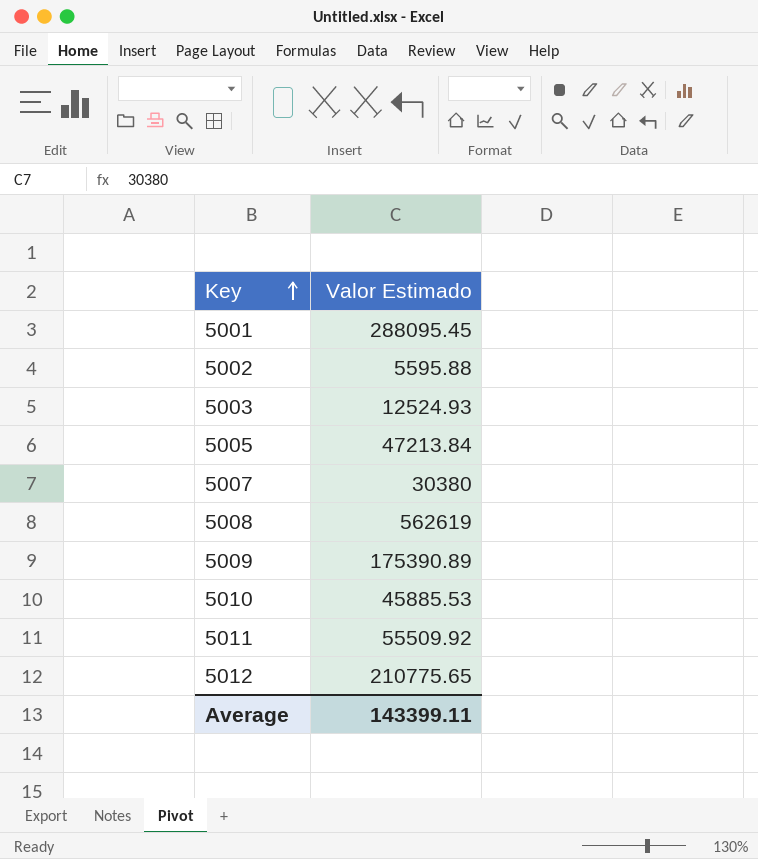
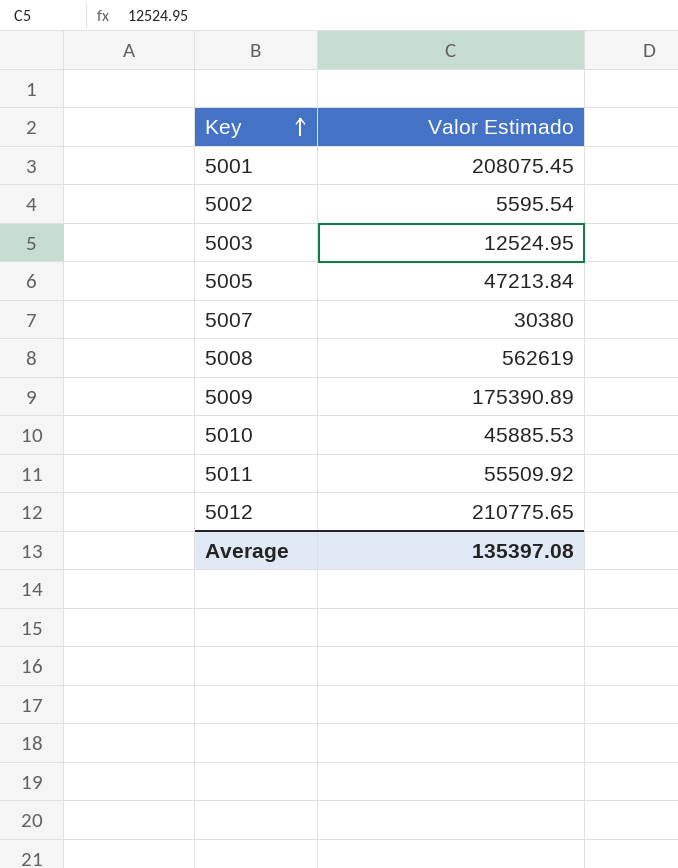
5001 | Valor Estimado: 288095.45 -> 208075.45
5002 | Valor Estimado: 5595.88 -> 5595.54
5003 | Valor Estimado: 12524.93 -> 12524.95
Average | Valor Estimado: 143399.11 -> 135397.08

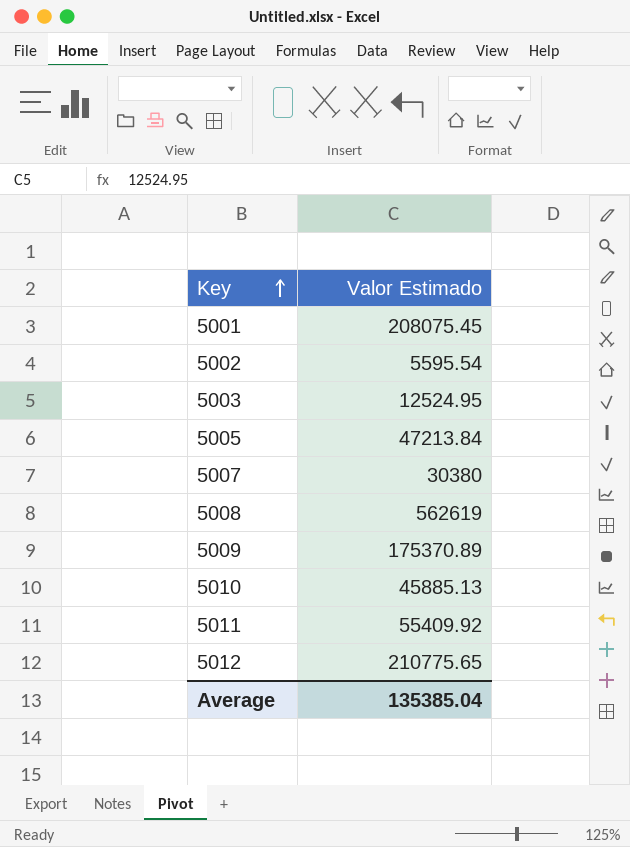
5009 | Valor Estimado: 175390.89 -> 175370.89
5010 | Valor Estimado: 45885.53 -> 45885.13
5011 | Valor Estimado: 55509.92 -> 55409.92
Average | Valor Estimado: 135397.08 -> 135385.04

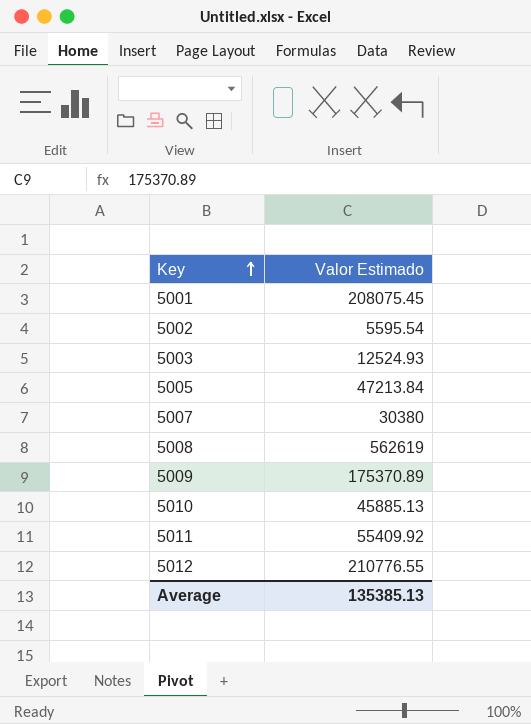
5003 | Valor Estimado: 12524.95 -> 12524.93
5012 | Valor Estimado: 210775.65 -> 210776.55
Average | Valor Estimado: 135385.04 -> 135385.13

